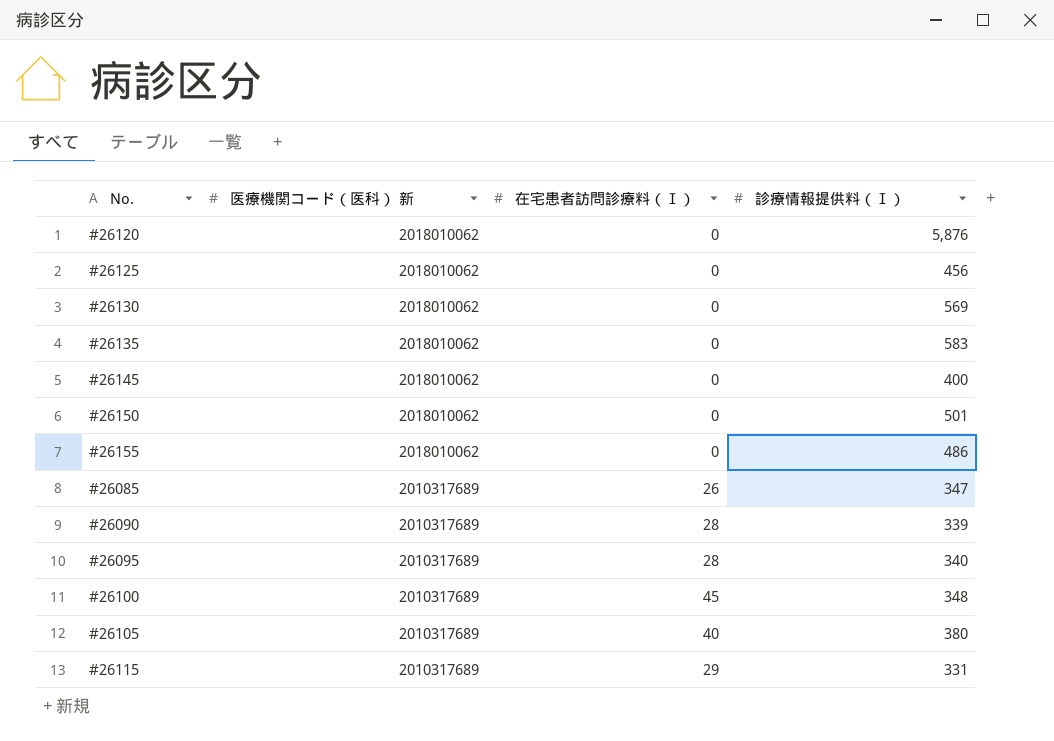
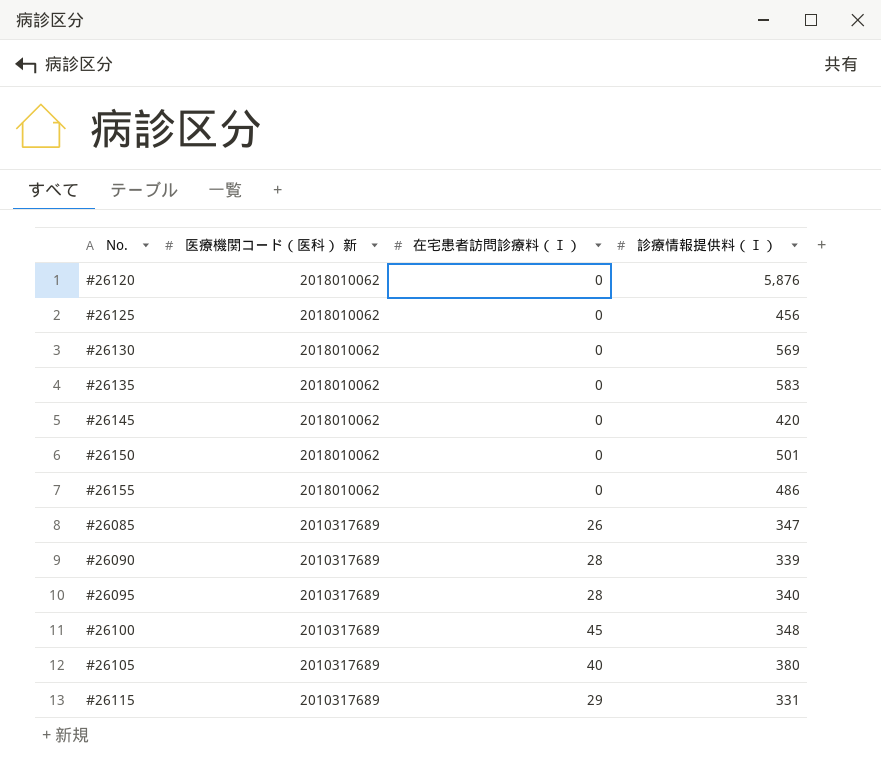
#26145 | 診療情報提供料（Ⅰ）: 400 -> 420

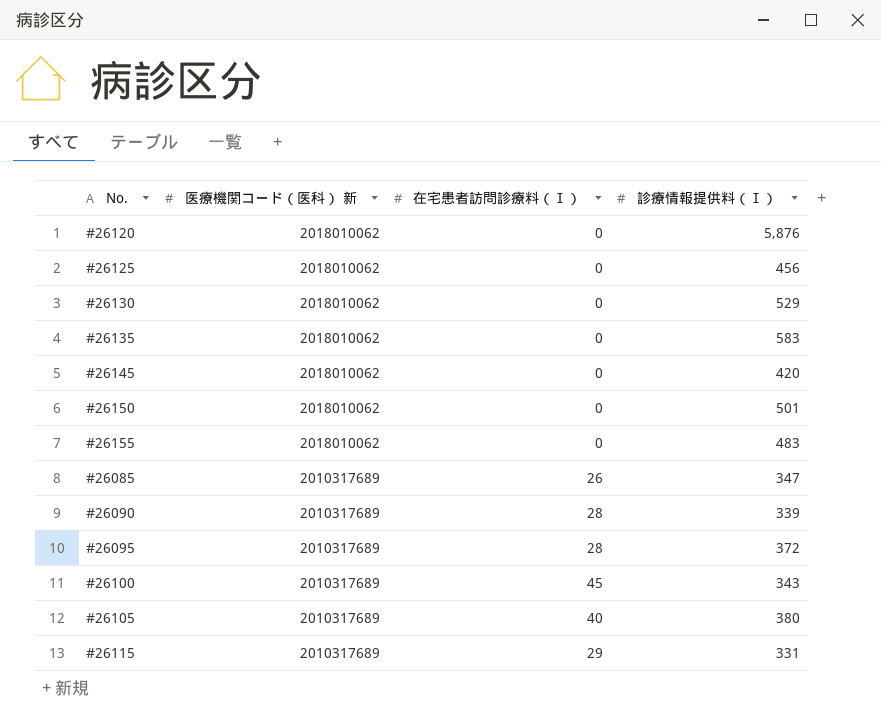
#26130 | 診療情報提供料（Ⅰ）: 569 -> 529
#26155 | 診療情報提供料（Ⅰ）: 486 -> 483
#26095 | 診療情報提供料（Ⅰ）: 340 -> 372
#26100 | 診療情報提供料（Ⅰ）: 348 -> 343

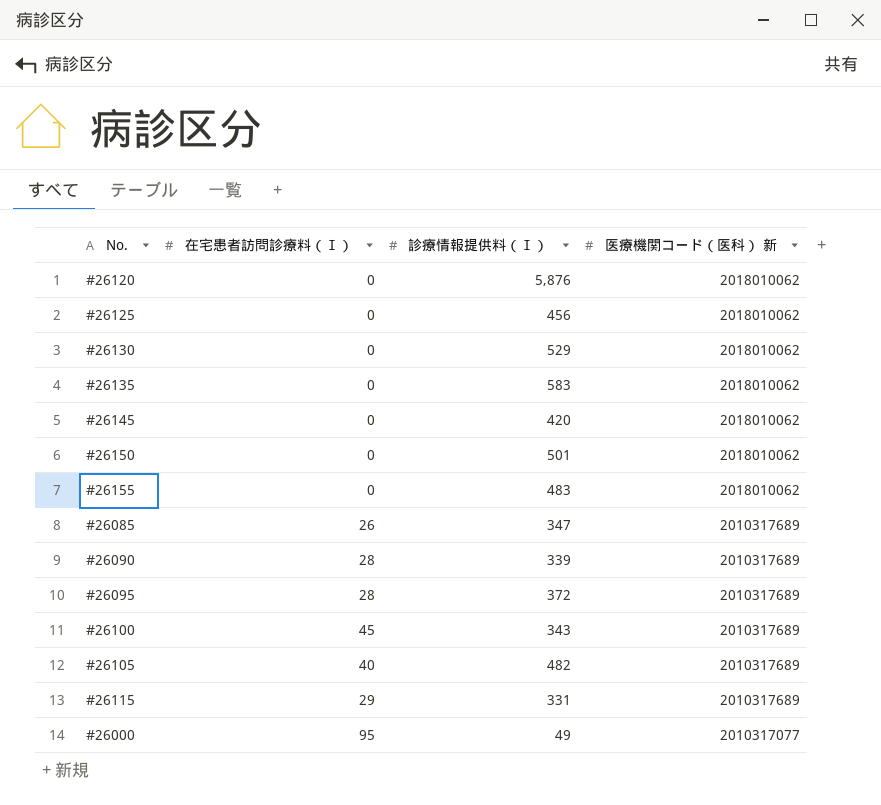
column 医療機関コード（医科） 新 | position: 2 -> 4
#26105 | 診療情報提供料（Ⅰ）: 380 -> 482
row #26000: none -> 95 | 49 | 2010317077

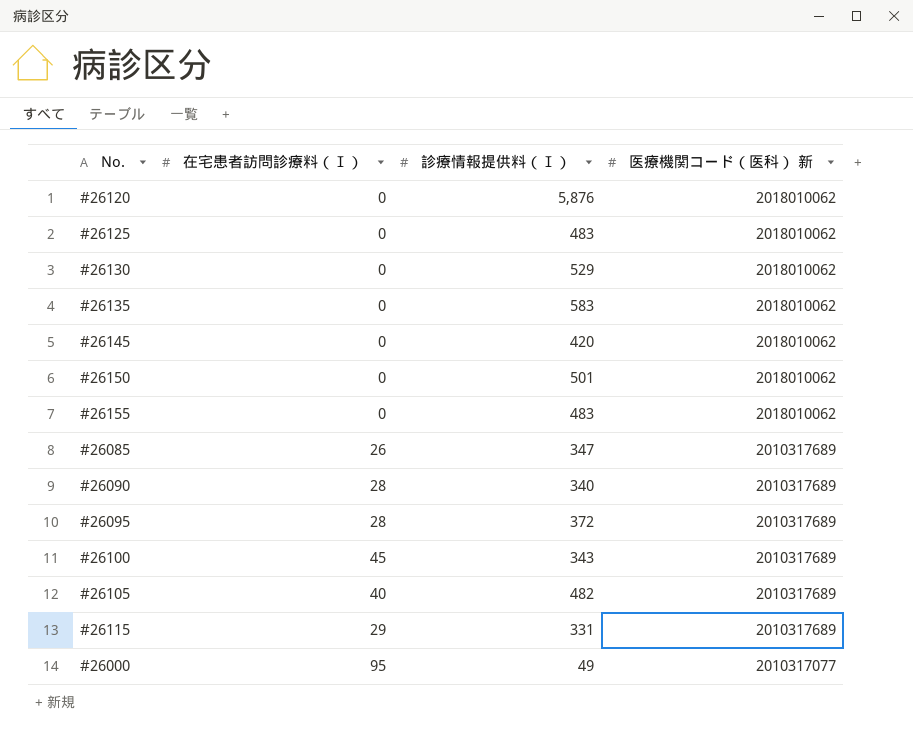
#26125 | 診療情報提供料（Ⅰ）: 456 -> 483
#26090 | 診療情報提供料（Ⅰ）: 339 -> 340

